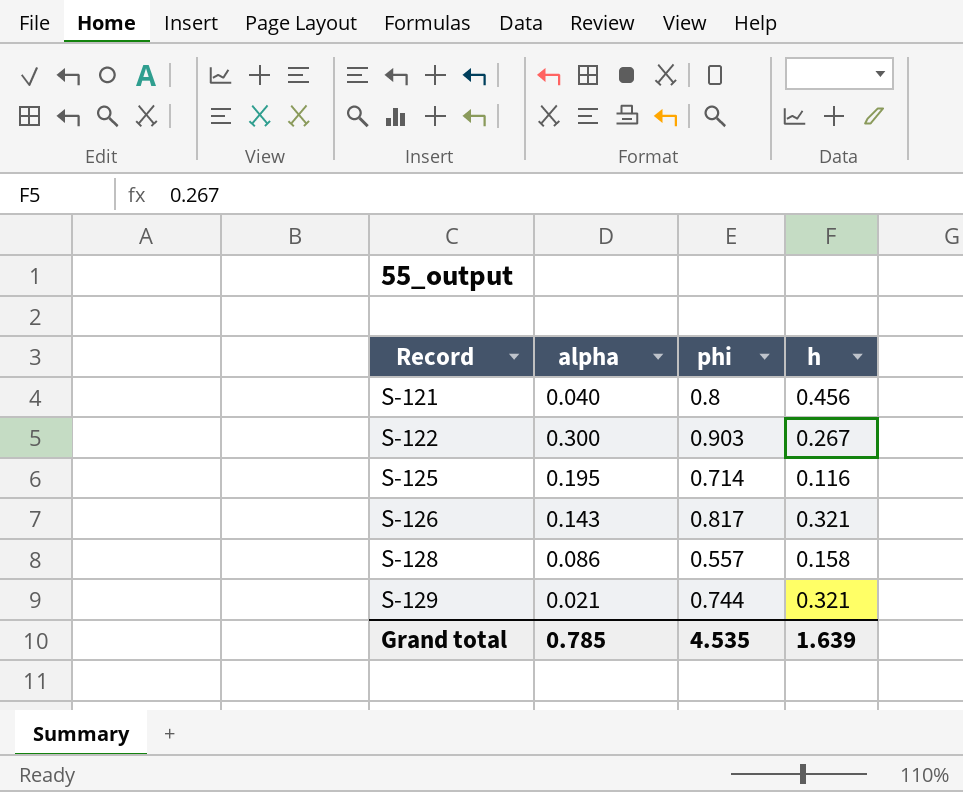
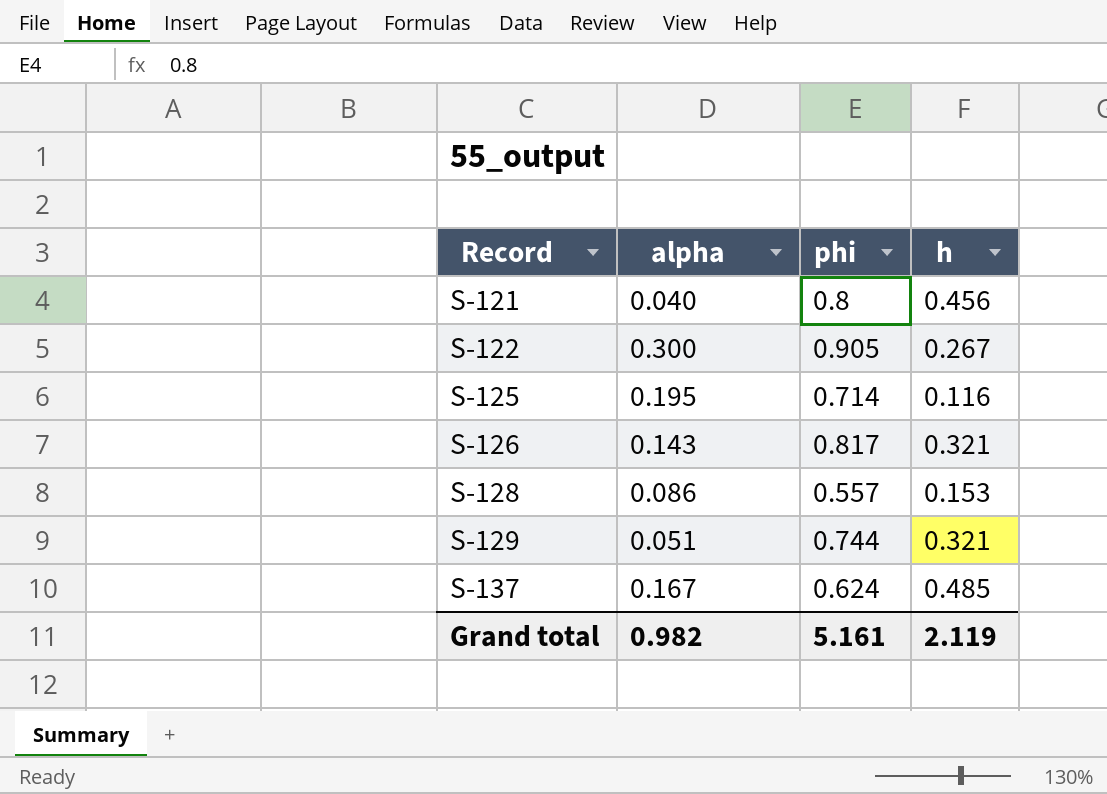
S-122 | phi: 0.903 -> 0.905
S-128 | h: 0.158 -> 0.153
S-129 | alpha: 0.021 -> 0.051
row S-137: none -> 0.167 | 0.624 | 0.485
Grand total | alpha: 0.785 -> 0.982
Grand total | phi: 4.535 -> 5.161
Grand total | h: 1.639 -> 2.119

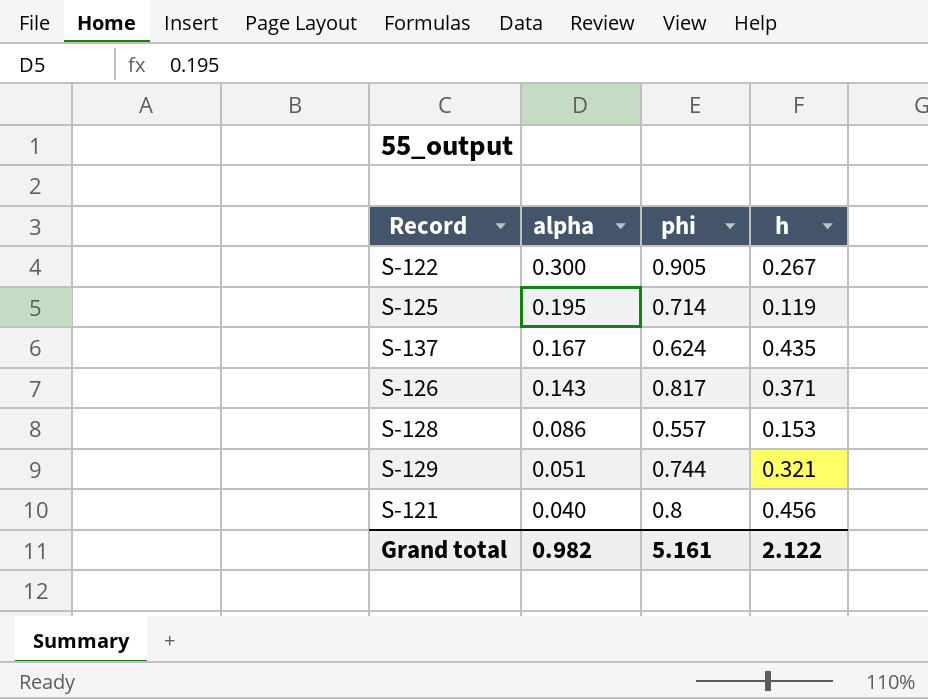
row order: Record ascending -> alpha descending
S-125 | h: 0.116 -> 0.119
S-137 | h: 0.485 -> 0.435
S-126 | h: 0.321 -> 0.371
Grand total | h: 2.119 -> 2.122

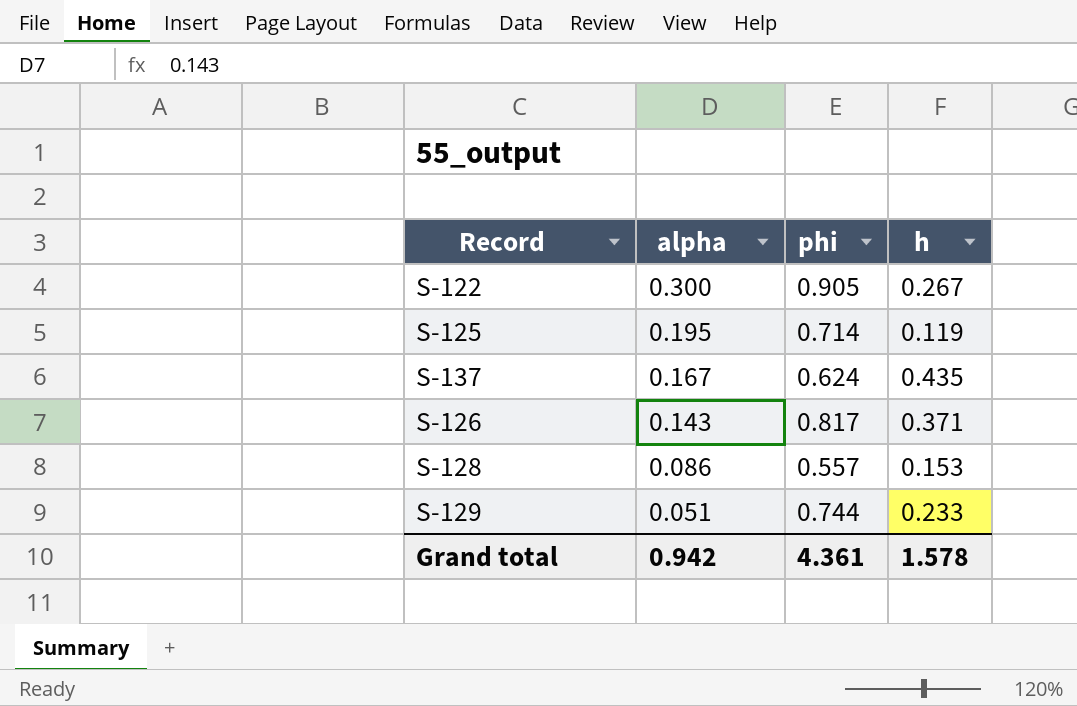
row S-121: 0.040 | 0.8 | 0.456 -> none
S-129 | h: 0.321 -> 0.233
Grand total | alpha: 0.982 -> 0.942
Grand total | phi: 5.161 -> 4.361
Grand total | h: 2.122 -> 1.578

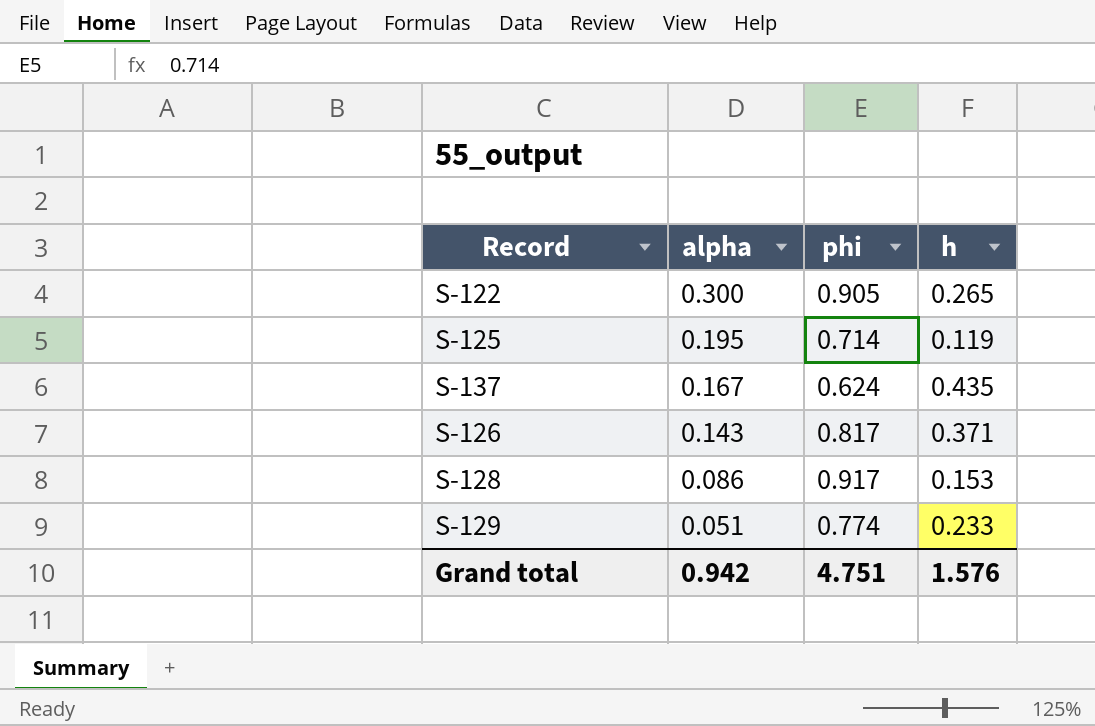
S-122 | h: 0.267 -> 0.265
S-128 | phi: 0.557 -> 0.917
S-129 | phi: 0.744 -> 0.774
Grand total | phi: 4.361 -> 4.751
Grand total | h: 1.578 -> 1.576

